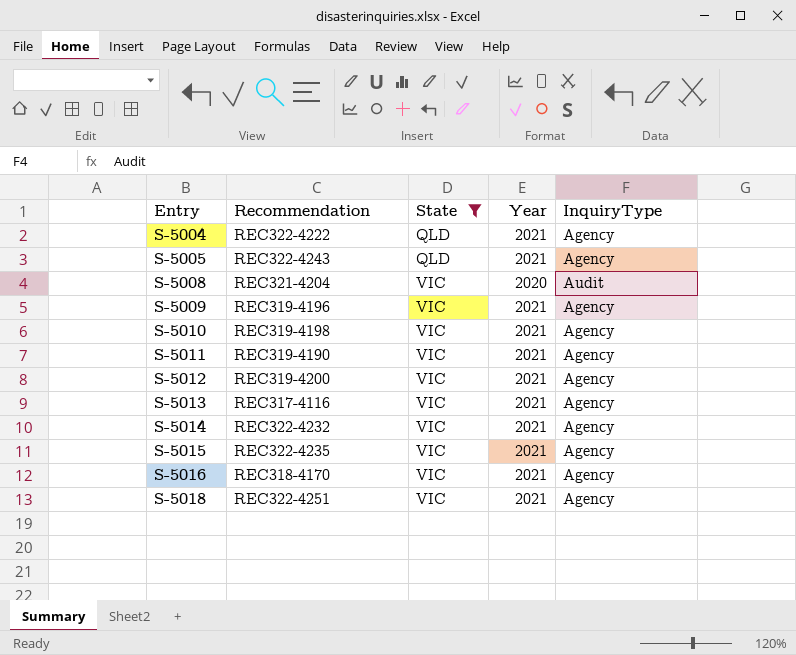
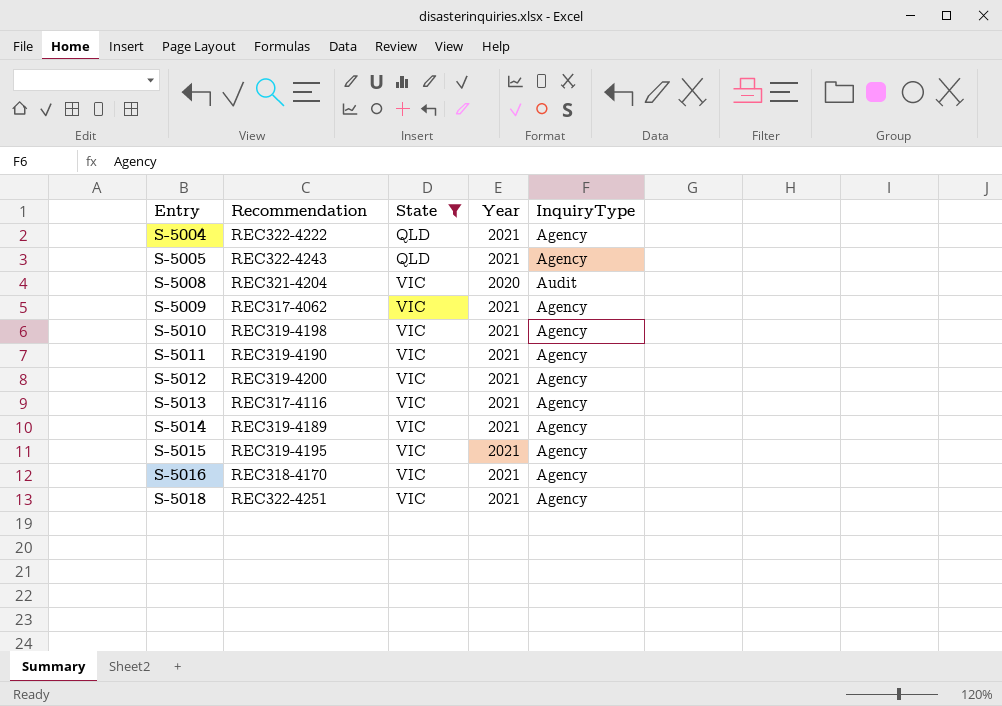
S-5009 | Recommendation: REC319-4196 -> REC317-4062
S-5014 | Recommendation: REC322-4232 -> REC319-4189
S-5015 | Recommendation: REC322-4235 -> REC319-4195

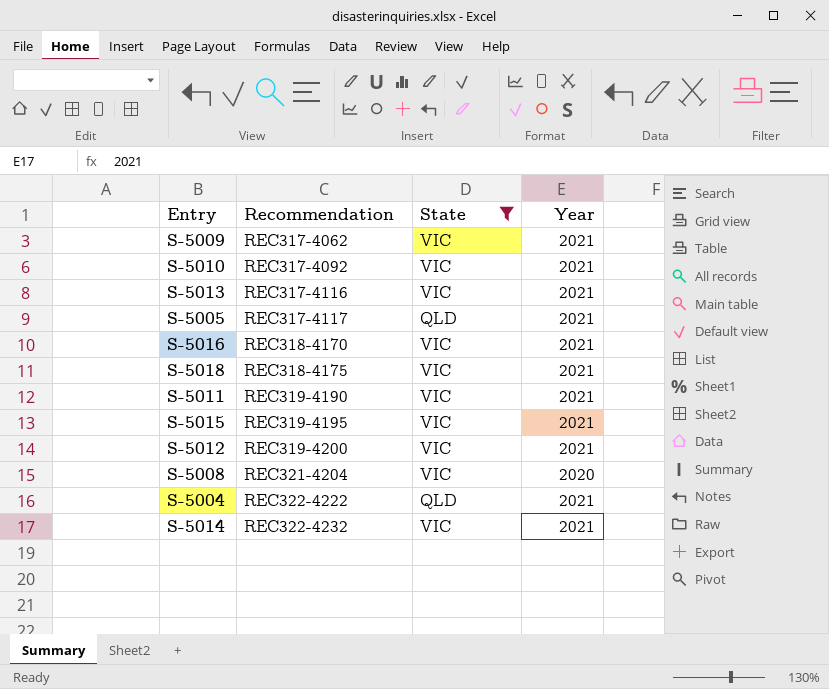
row order: Entry ascending -> Recommendation ascending
column InquiryType | position: 5 -> none
S-5010 | Recommendation: REC319-4198 -> REC317-4092
S-5005 | Recommendation: REC322-4243 -> REC317-4117
S-5018 | Recommendation: REC322-4251 -> REC318-4175
S-5014 | Recommendation: REC319-4189 -> REC322-4232

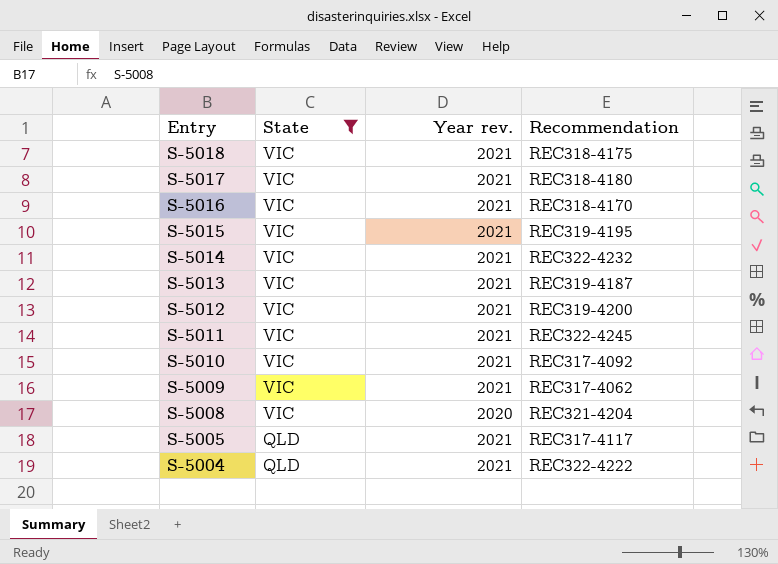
row order: Recommendation ascending -> Entry descending
column name: Year -> Year rev.
column Recommendation | position: 2 -> 4
row S-5017: none -> VIC | 2021 | REC318-4180
S-5013 | Recommendation: REC317-4116 -> REC319-4187
S-5011 | Recommendation: REC319-4190 -> REC322-4245

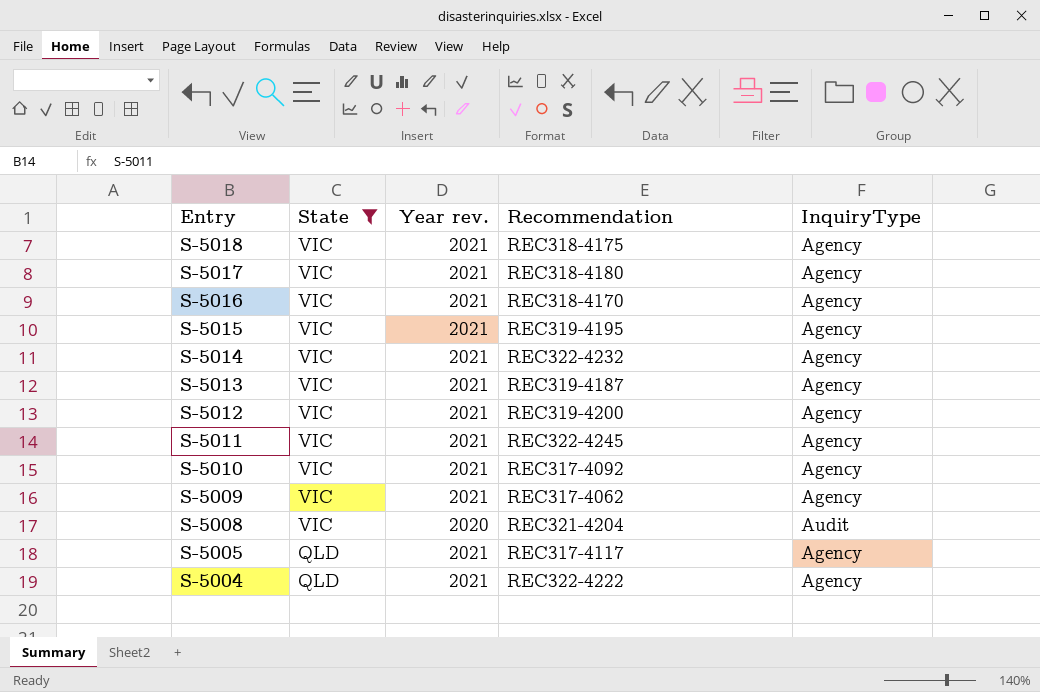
column InquiryType | position: none -> 5

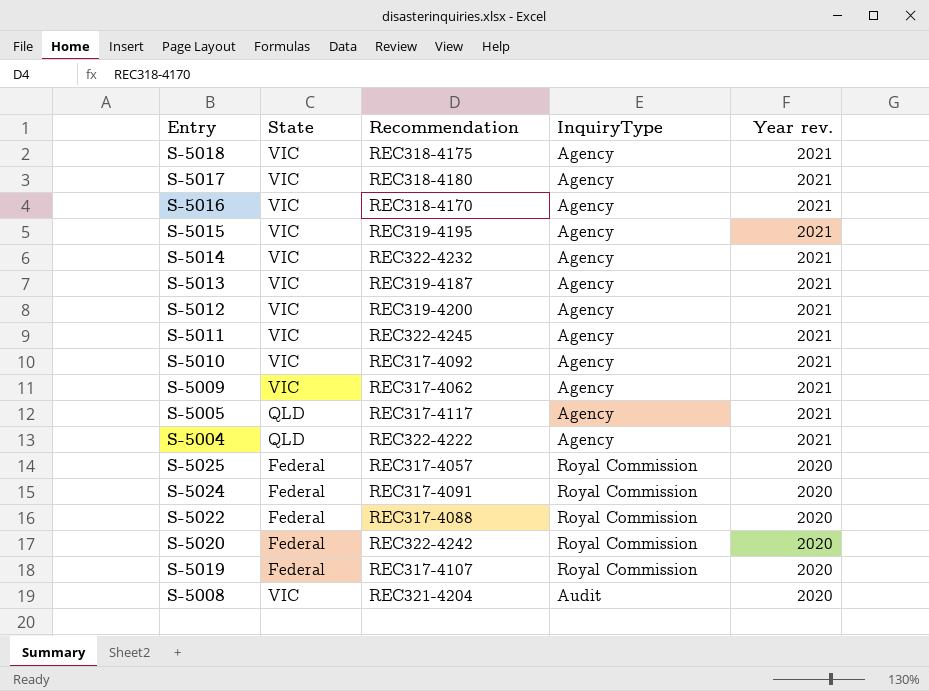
filter: State != Federal -> none
row order: Entry descending -> Year rev. descending
column Year rev. | position: 3 -> 5

